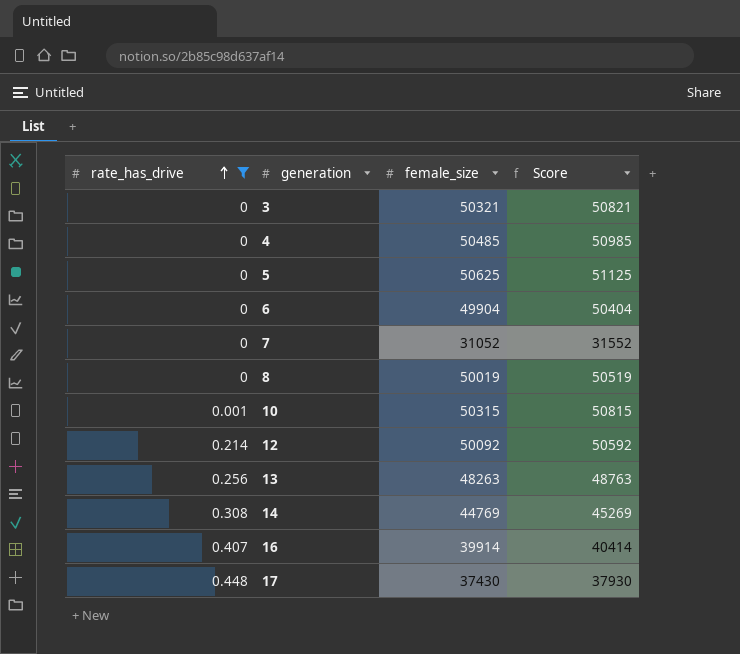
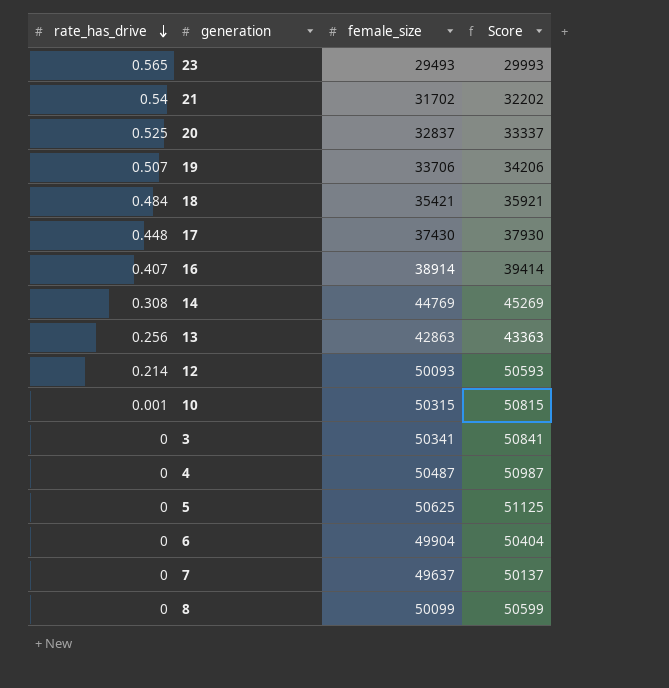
filter: rate_has_drive <= 0.448 -> none
row order: rate_has_drive ascending -> rate_has_drive descending
16 | female_size: 39914 -> 38914
16 | Score: 40414 -> 39414
13 | female_size: 48263 -> 42863
13 | Score: 48763 -> 43363
12 | female_size: 50092 -> 50093
12 | Score: 50592 -> 50593
3 | female_size: 50321 -> 50341
3 | Score: 50821 -> 50841
4 | female_size: 50485 -> 50487
4 | Score: 50985 -> 50987
7 | female_size: 31052 -> 49637
7 | Score: 31552 -> 50137
8 | female_size: 50019 -> 50099
8 | Score: 50519 -> 50599

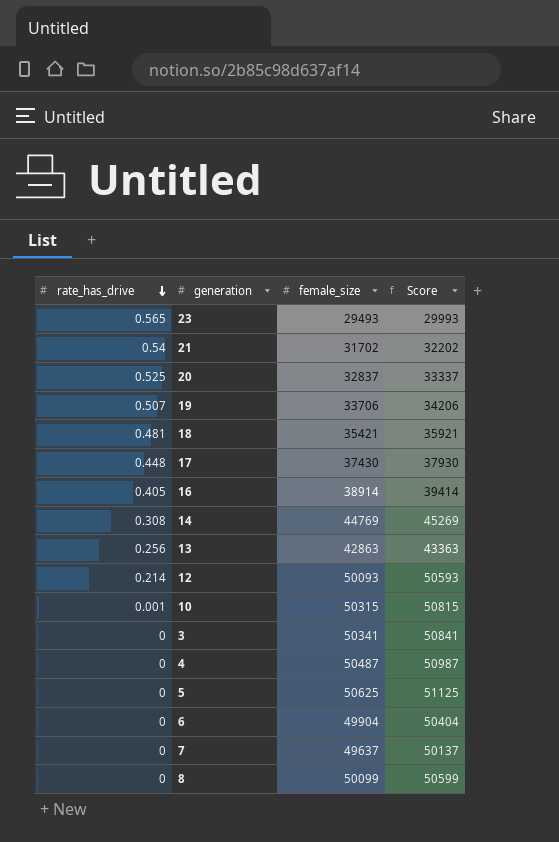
18 | rate_has_drive: 0.484 -> 0.481
16 | rate_has_drive: 0.407 -> 0.405

